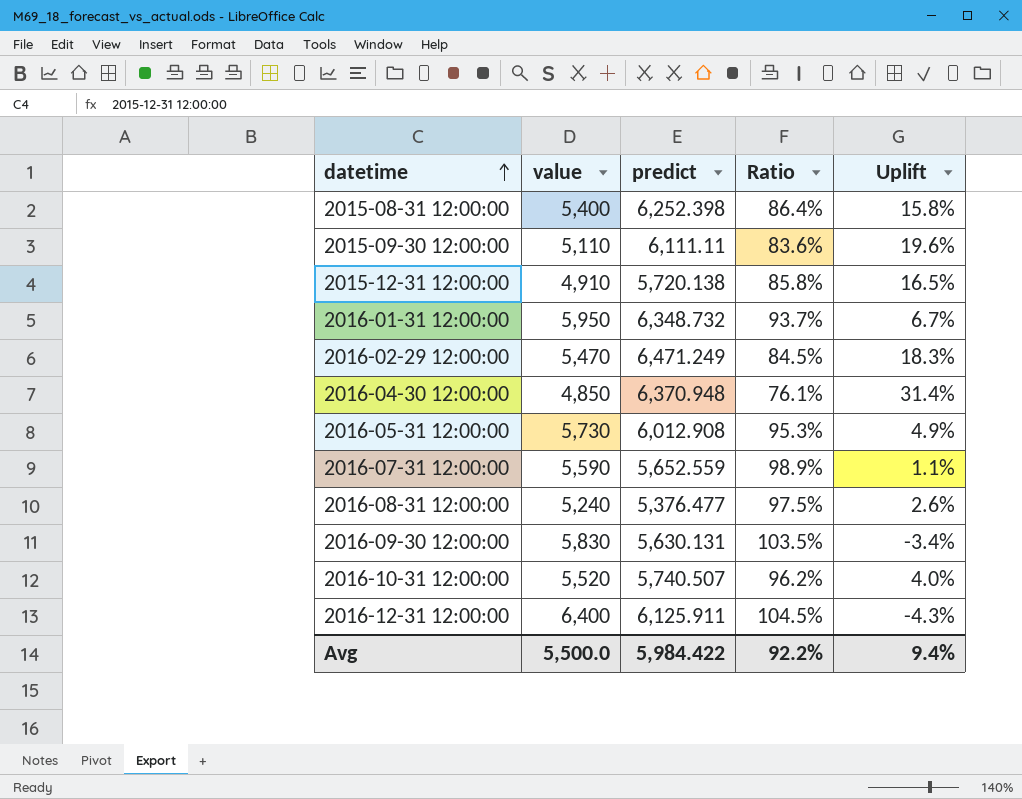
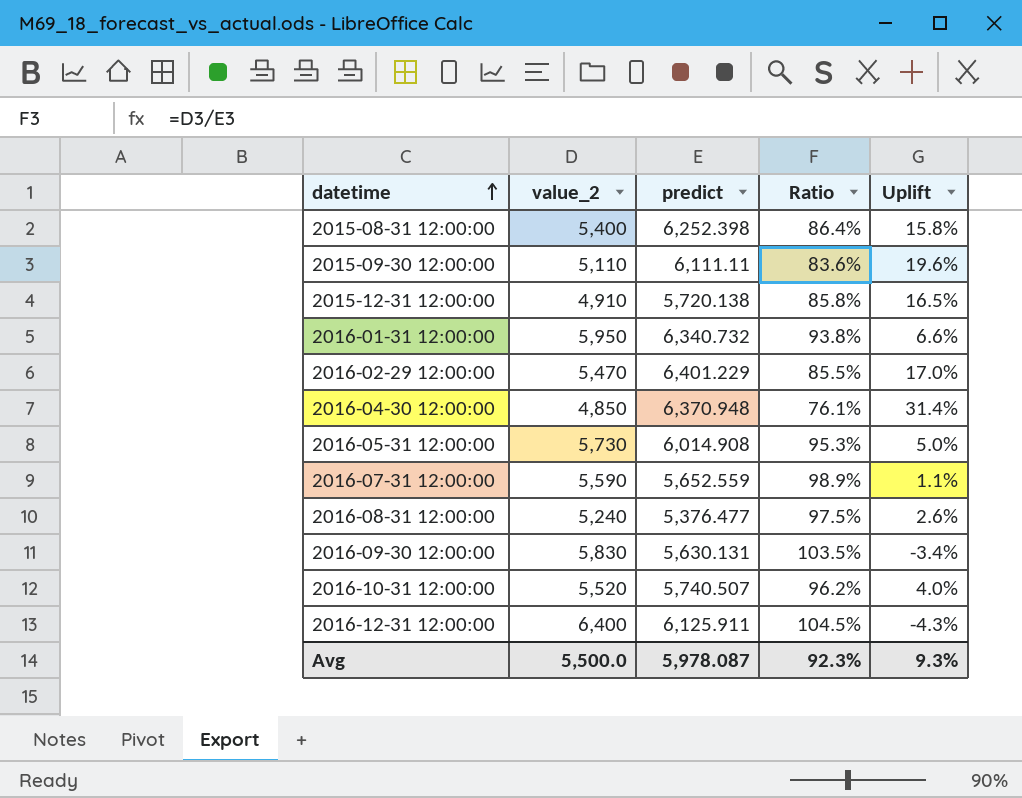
column name: value -> value_2
2016-01-31 12:00:00 | predict: 6,348.732 -> 6,340.732
2016-01-31 12:00:00 | Ratio: 93.7% -> 93.8%
2016-01-31 12:00:00 | Uplift: 6.7% -> 6.6%
2016-02-29 12:00:00 | predict: 6,471.249 -> 6,401.229
2016-02-29 12:00:00 | Ratio: 84.5% -> 85.5%
2016-02-29 12:00:00 | Uplift: 18.3% -> 17.0%
2016-05-31 12:00:00 | predict: 6,012.908 -> 6,014.908
2016-05-31 12:00:00 | Uplift: 4.9% -> 5.0%
Avg | predict: 5,984.422 -> 5,978.087
Avg | Ratio: 92.2% -> 92.3%
Avg | Uplift: 9.4% -> 9.3%

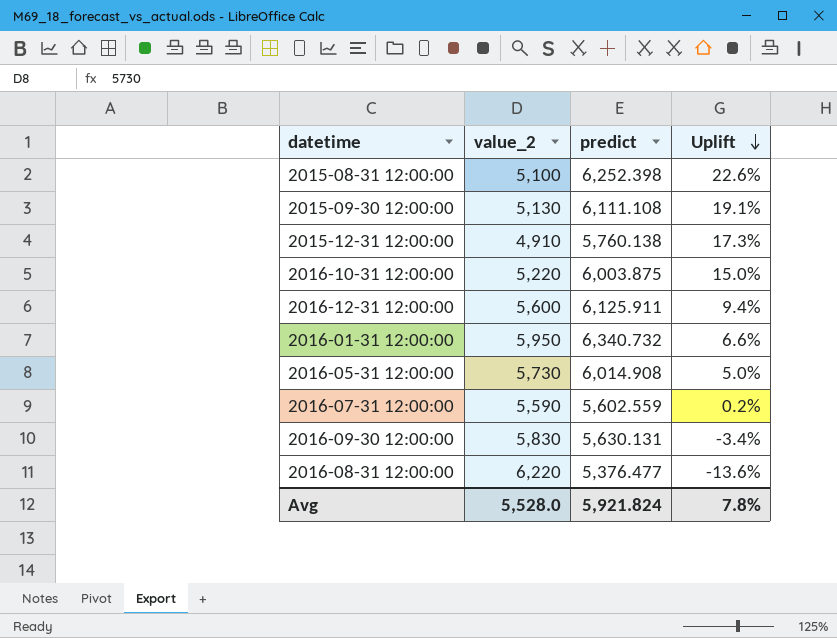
row order: datetime ascending -> Uplift descending
column Ratio | formula: [value_2] / [predict] -> none
row 2016-02-29 12:00:00: 5,470 | 6,401.229 | 85.5% | 17.0% -> none
row 2016-04-30 12:00:00: 4,850 | 6,370.948 | 76.1% | 31.4% -> none
2015-08-31 12:00:00 | value_2: 5,400 -> 5,100
2015-08-31 12:00:00 | Uplift: 15.8% -> 22.6%
2015-09-30 12:00:00 | value_2: 5,110 -> 5,130
2015-09-30 12:00:00 | predict: 6,111.11 -> 6,111.108
2015-09-30 12:00:00 | Uplift: 19.6% -> 19.1%
2015-12-31 12:00:00 | predict: 5,720.138 -> 5,760.138
2015-12-31 12:00:00 | Uplift: 16.5% -> 17.3%
2016-10-31 12:00:00 | value_2: 5,520 -> 5,220
2016-10-31 12:00:00 | predict: 5,740.507 -> 6,003.875
2016-10-31 12:00:00 | Uplift: 4.0% -> 15.0%
2016-12-31 12:00:00 | value_2: 6,400 -> 5,600
2016-12-31 12:00:00 | Uplift: -4.3% -> 9.4%
2016-07-31 12:00:00 | predict: 5,652.559 -> 5,602.559
2016-07-31 12:00:00 | Uplift: 1.1% -> 0.2%
2016-08-31 12:00:00 | value_2: 5,240 -> 6,220
2016-08-31 12:00:00 | Uplift: 2.6% -> -13.6%
Avg | value_2: 5,500.0 -> 5,528.0
Avg | predict: 5,978.087 -> 5,921.824
Avg | Uplift: 9.3% -> 7.8%

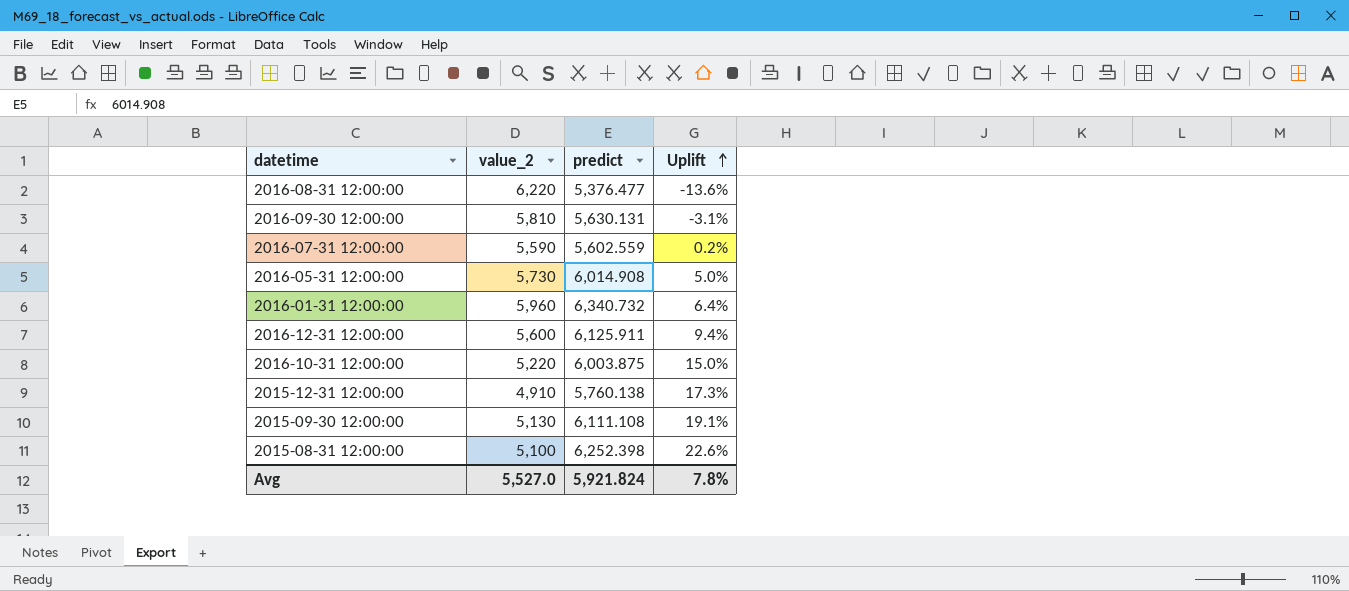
row order: Uplift descending -> Uplift ascending
2016-09-30 12:00:00 | value_2: 5,830 -> 5,810
2016-09-30 12:00:00 | Uplift: -3.4% -> -3.1%
2016-01-31 12:00:00 | value_2: 5,950 -> 5,960
2016-01-31 12:00:00 | Uplift: 6.6% -> 6.4%
Avg | value_2: 5,528.0 -> 5,527.0

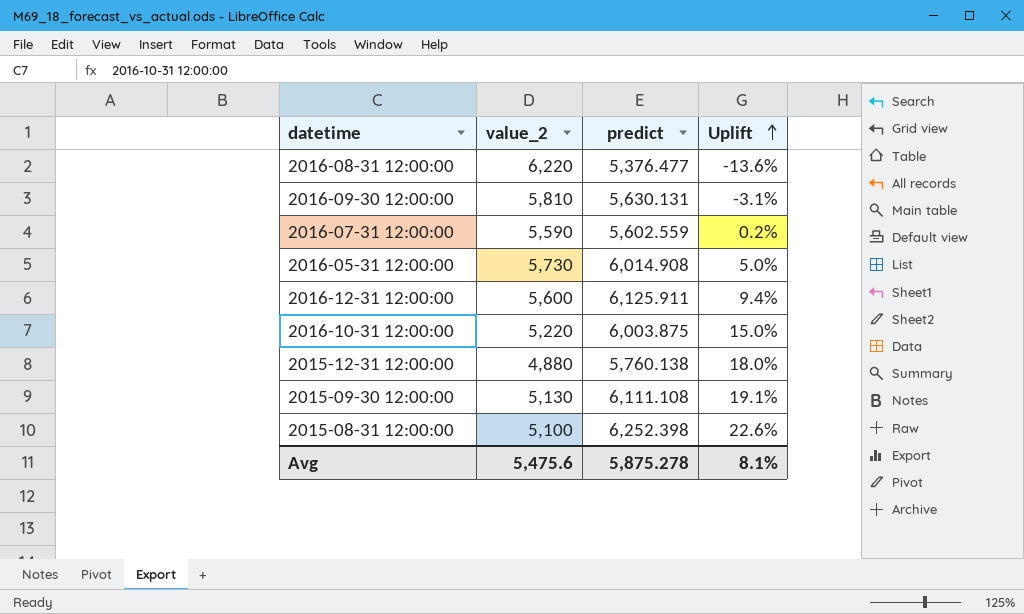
row 2016-01-31 12:00:00: 5,960 | 6,340.732 | 6.4% -> none
2015-12-31 12:00:00 | value_2: 4,910 -> 4,880
2015-12-31 12:00:00 | Uplift: 17.3% -> 18.0%
Avg | value_2: 5,527.0 -> 5,475.6
Avg | predict: 5,921.824 -> 5,875.278
Avg | Uplift: 7.8% -> 8.1%

